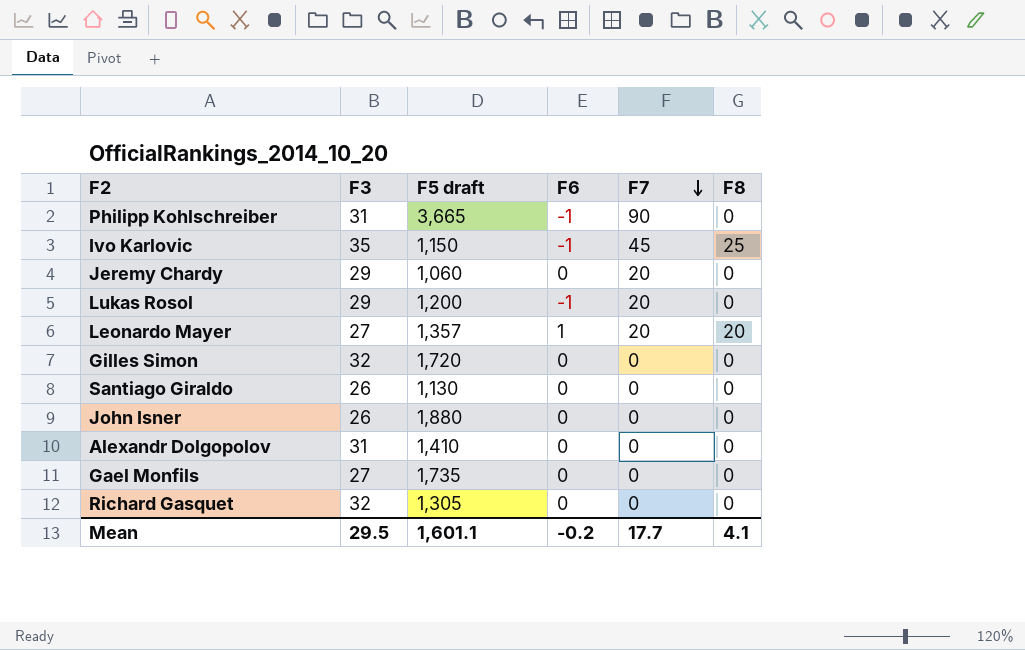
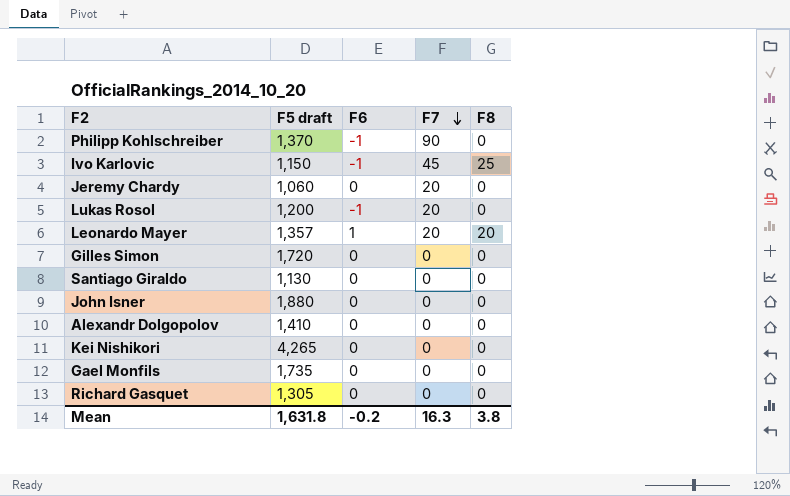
column F3 | position: 2 -> none
Philipp Kohlschreiber | F5 draft: 3,665 -> 1,370
row Kei Nishikori: none -> 4,265 | 0 | 0 | 0
Mean | F5 draft: 1,601.1 -> 1,631.8
Mean | F7: 17.7 -> 16.3
Mean | F8: 4.1 -> 3.8

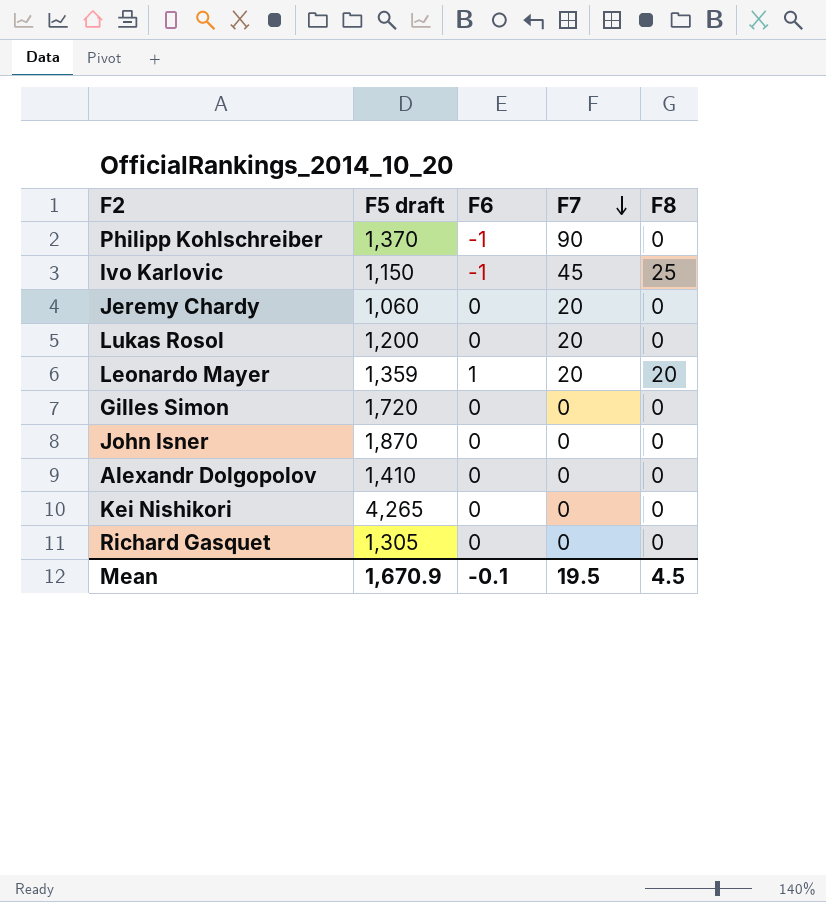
row Santiago Giraldo: 1,130 | 0 | 0 | 0 -> none
row Gael Monfils: 1,735 | 0 | 0 | 0 -> none
Lukas Rosol | F6: -1 -> 0
Leonardo Mayer | F5 draft: 1,357 -> 1,359
John Isner | F5 draft: 1,880 -> 1,870
Mean | F5 draft: 1,631.8 -> 1,670.9
Mean | F6: -0.2 -> -0.1
Mean | F7: 16.3 -> 19.5
Mean | F8: 3.8 -> 4.5

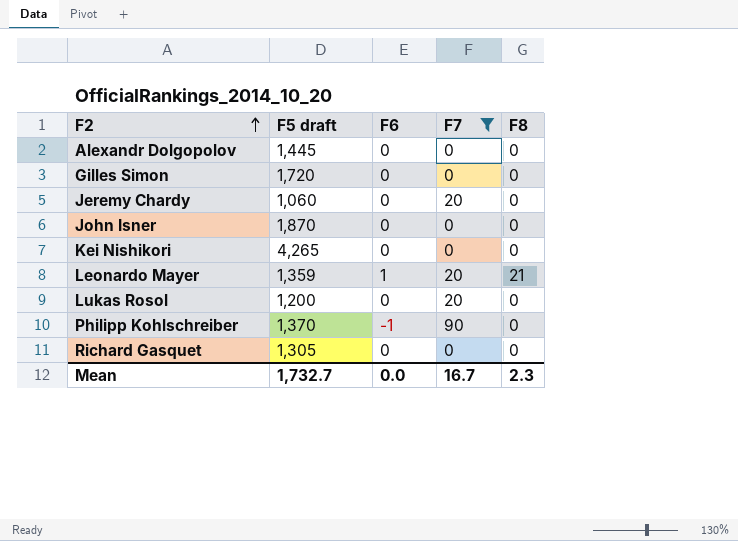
filter: none -> F7 != 45
row order: F7 descending -> F2 ascending
Alexandr Dolgopolov | F5 draft: 1,410 -> 1,445
Leonardo Mayer | F8: 20 -> 21
Mean | F5 draft: 1,670.9 -> 1,732.7
Mean | F6: -0.1 -> 0.0
Mean | F7: 19.5 -> 16.7
Mean | F8: 4.5 -> 2.3

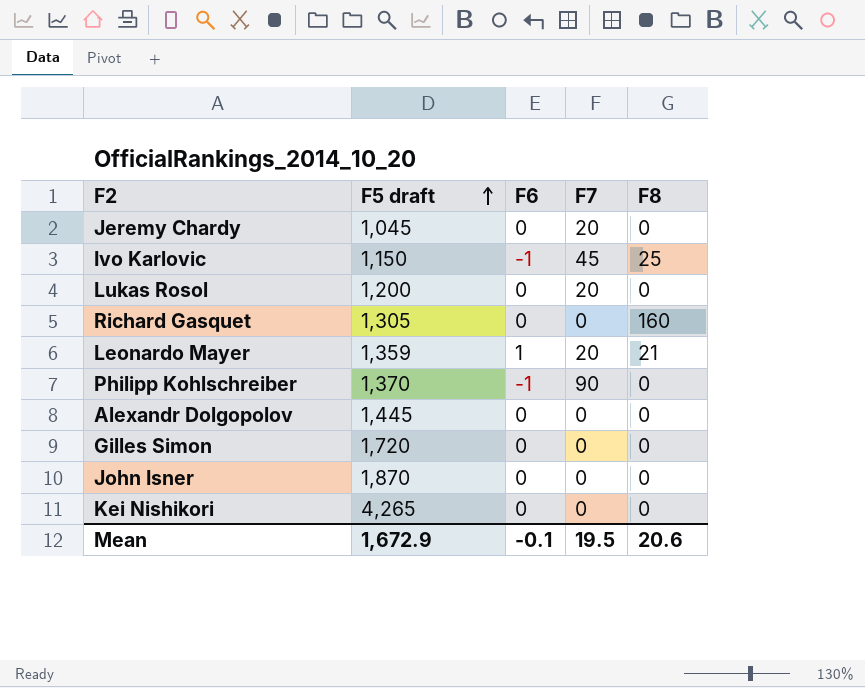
filter: F7 != 45 -> none
row order: F2 ascending -> F5 draft ascending
Jeremy Chardy | F5 draft: 1,060 -> 1,045
Richard Gasquet | F8: 0 -> 160
Mean | F5 draft: 1,732.7 -> 1,672.9
Mean | F6: 0.0 -> -0.1
Mean | F7: 16.7 -> 19.5
Mean | F8: 2.3 -> 20.6

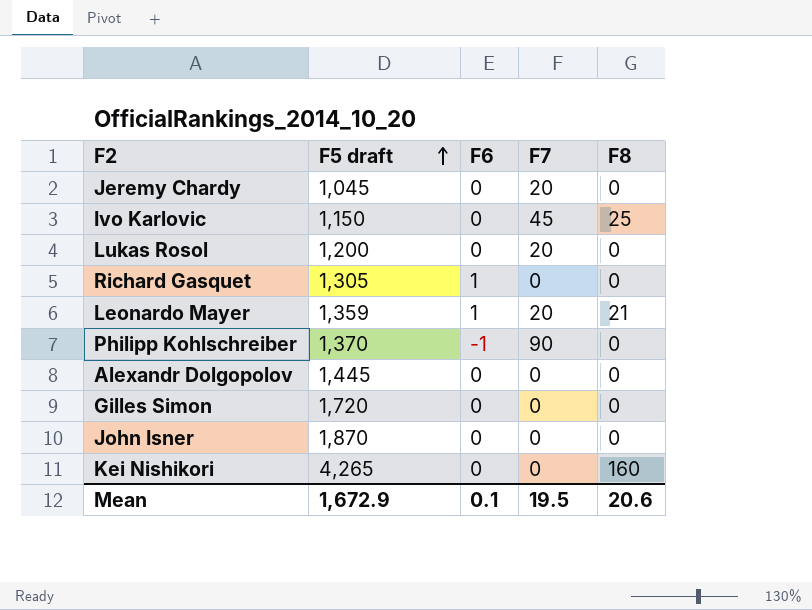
Ivo Karlovic | F6: -1 -> 0
Richard Gasquet | F6: 0 -> 1
Richard Gasquet | F8: 160 -> 0
Kei Nishikori | F8: 0 -> 160
Mean | F6: -0.1 -> 0.1

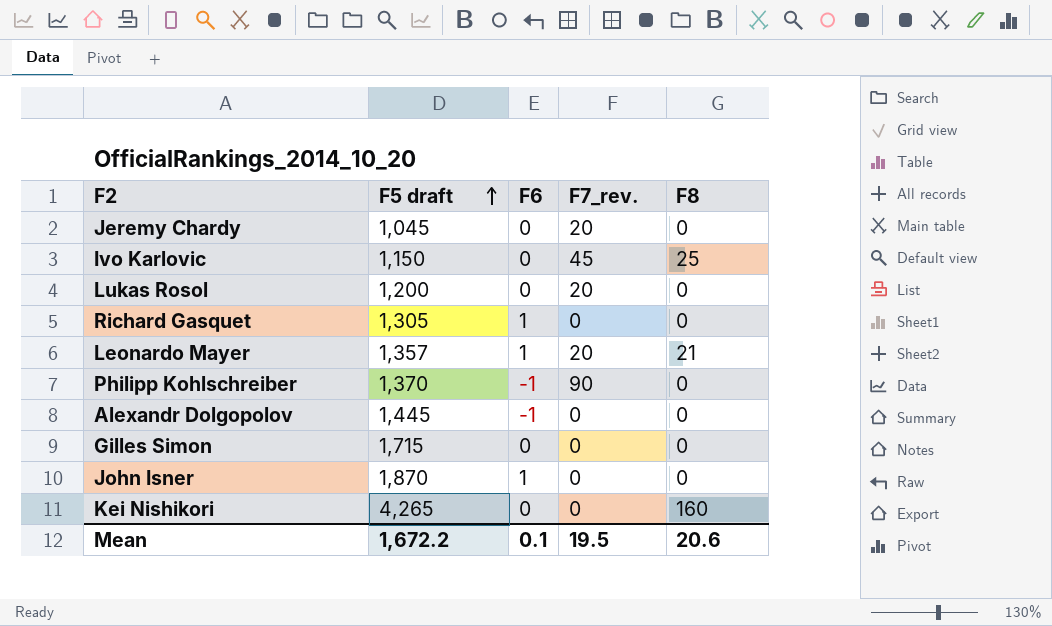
column name: F7 -> F7_rev.
Leonardo Mayer | F5 draft: 1,359 -> 1,357
Alexandr Dolgopolov | F6: 0 -> -1
Gilles Simon | F5 draft: 1,720 -> 1,715
John Isner | F6: 0 -> 1
Mean | F5 draft: 1,672.9 -> 1,672.2

